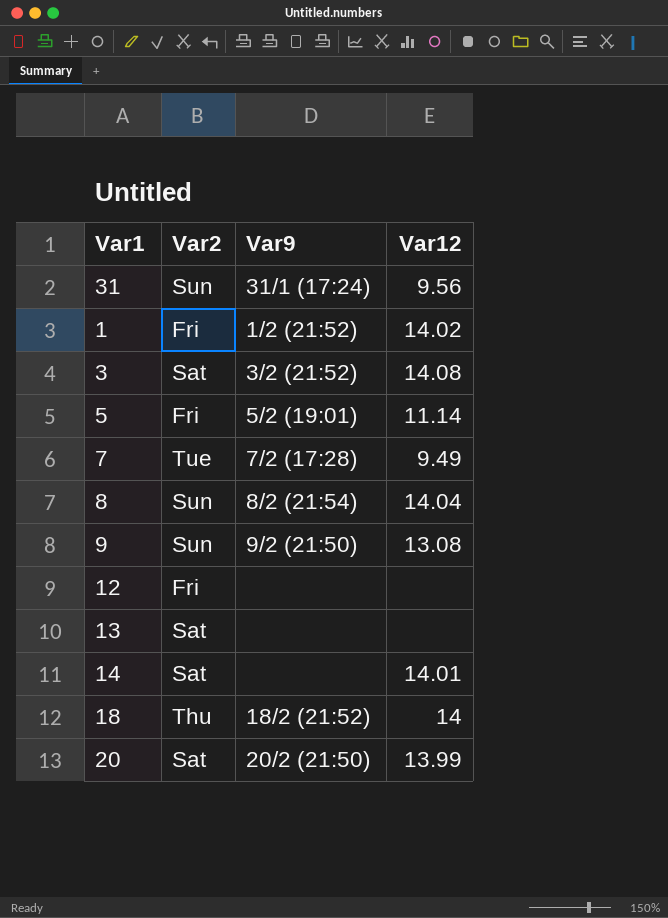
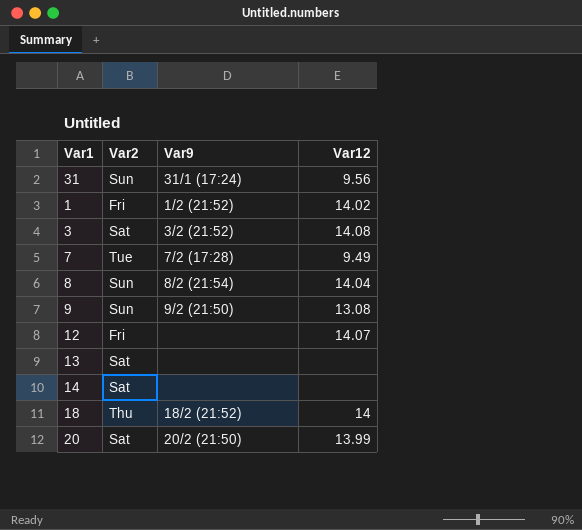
row 5: Fri | 5/2 (19:01) | 11.14 -> none
12 | Var12: none -> 14.07
14 | Var12: 14.01 -> none

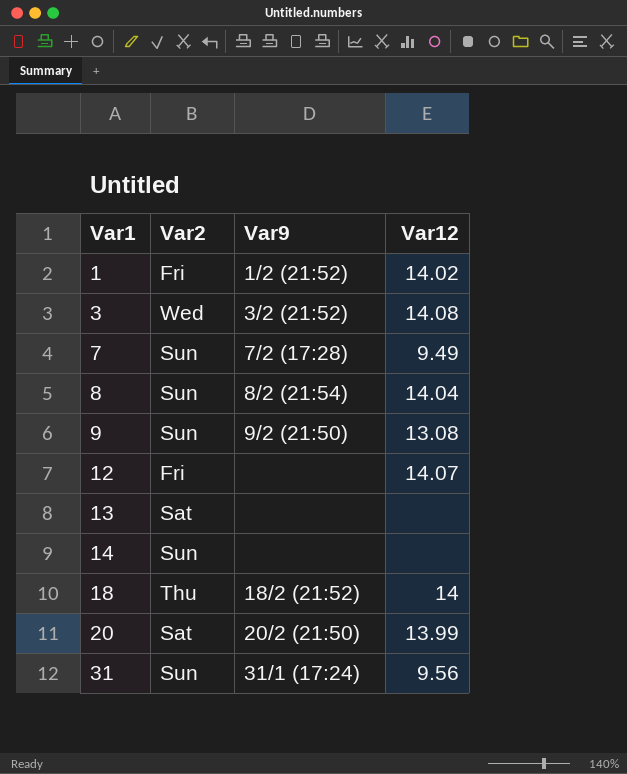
row order: none -> Var1 ascending
3 | Var2: Sat -> Wed
7 | Var2: Tue -> Sun
14 | Var2: Sat -> Sun

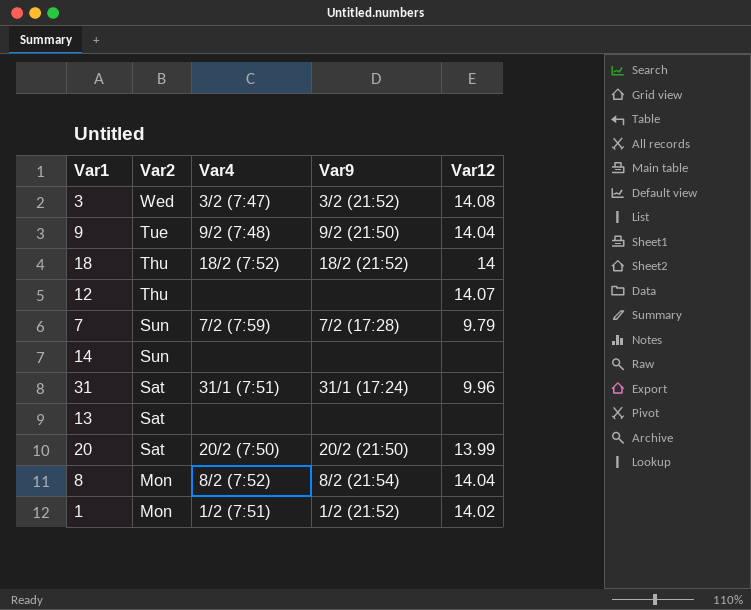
row order: Var1 ascending -> Var2 descending
column Var4 | position: none -> 3
9 | Var2: Sun -> Tue
9 | Var12: 13.08 -> 14.04
12 | Var2: Fri -> Thu
7 | Var12: 9.49 -> 9.79
31 | Var2: Sun -> Sat
31 | Var12: 9.56 -> 9.96
8 | Var2: Sun -> Mon
1 | Var2: Fri -> Mon

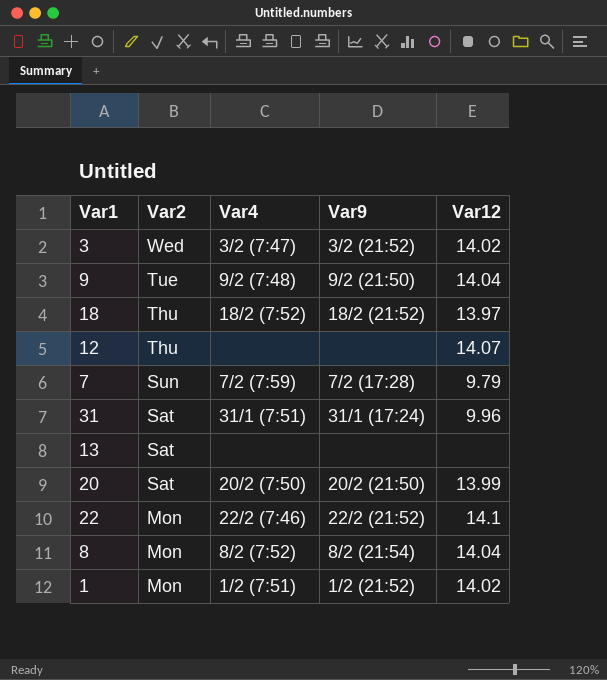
row 14: Sun | none | none | none -> none
3 | Var12: 14.08 -> 14.02
18 | Var12: 14 -> 13.97
row 22: none -> Mon | 22/2 (7:46) | 22/2 (21:52) | 14.1

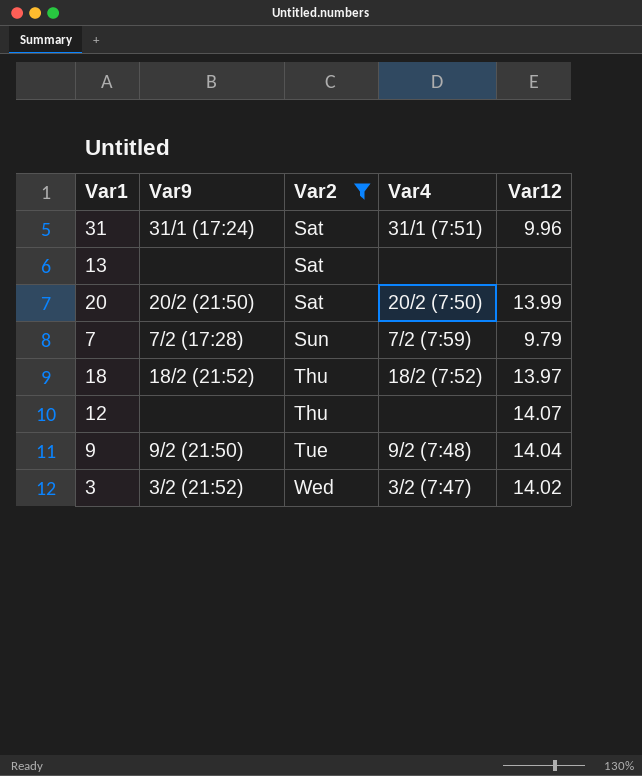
filter: none -> Var2 != Mon
row order: Var2 descending -> Var2 ascending
column Var9 | position: 4 -> 2

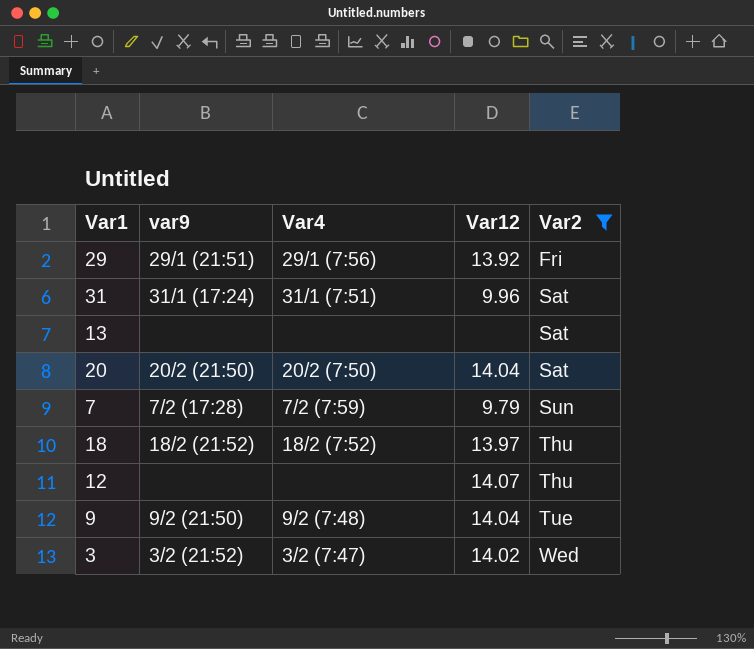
column name: Var9 -> var9
column Var2 | position: 3 -> 5
row 29: none -> 29/1 (21:51) | 29/1 (7:56) | 13.92 | Fri
20 | Var12: 13.99 -> 14.04

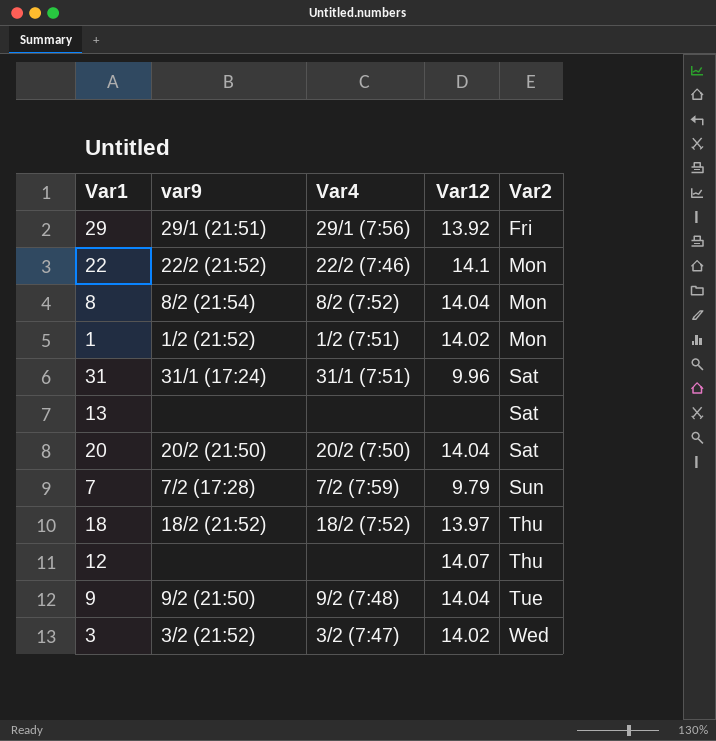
filter: Var2 != Mon -> none

